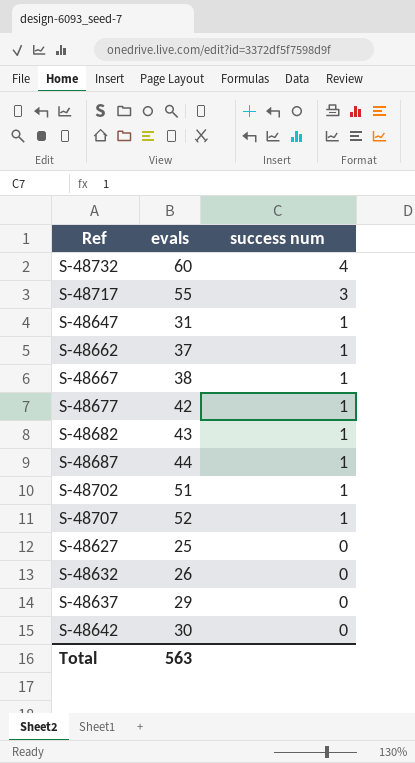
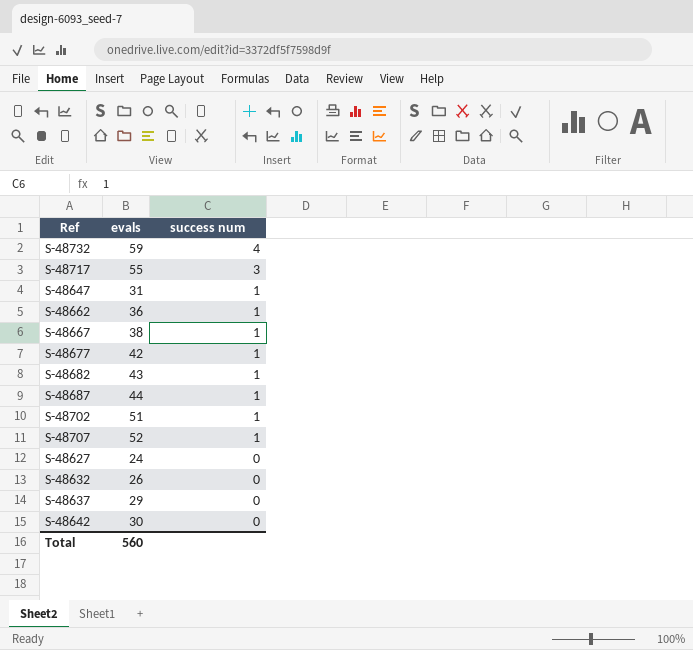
S-48732 | evals: 60 -> 59
S-48662 | evals: 37 -> 36
S-48627 | evals: 25 -> 24
Total | evals: 563 -> 560

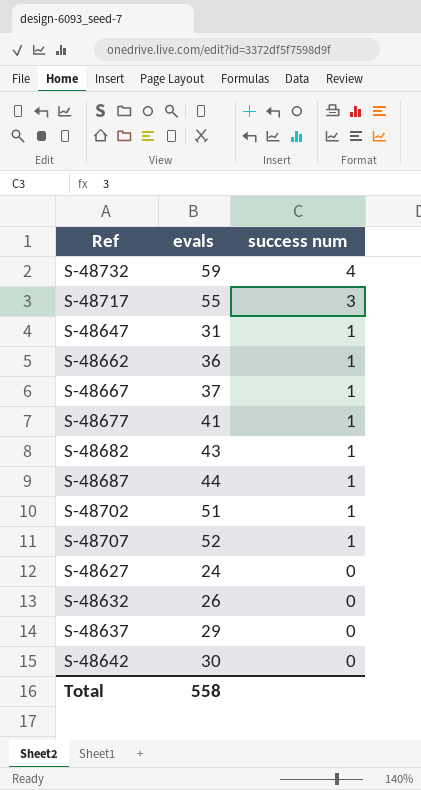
S-48667 | evals: 38 -> 37
S-48677 | evals: 42 -> 41
Total | evals: 560 -> 558

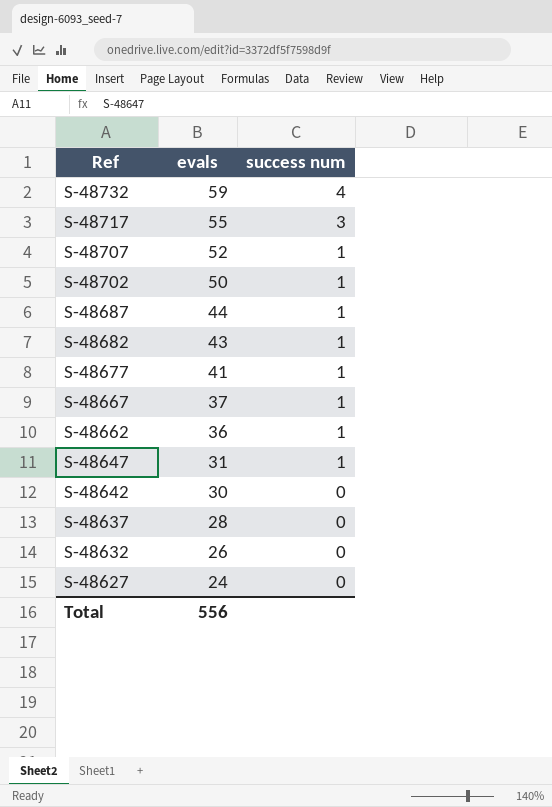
row order: success num descending -> Ref descending
S-48702 | evals: 51 -> 50
S-48637 | evals: 29 -> 28
Total | evals: 558 -> 556

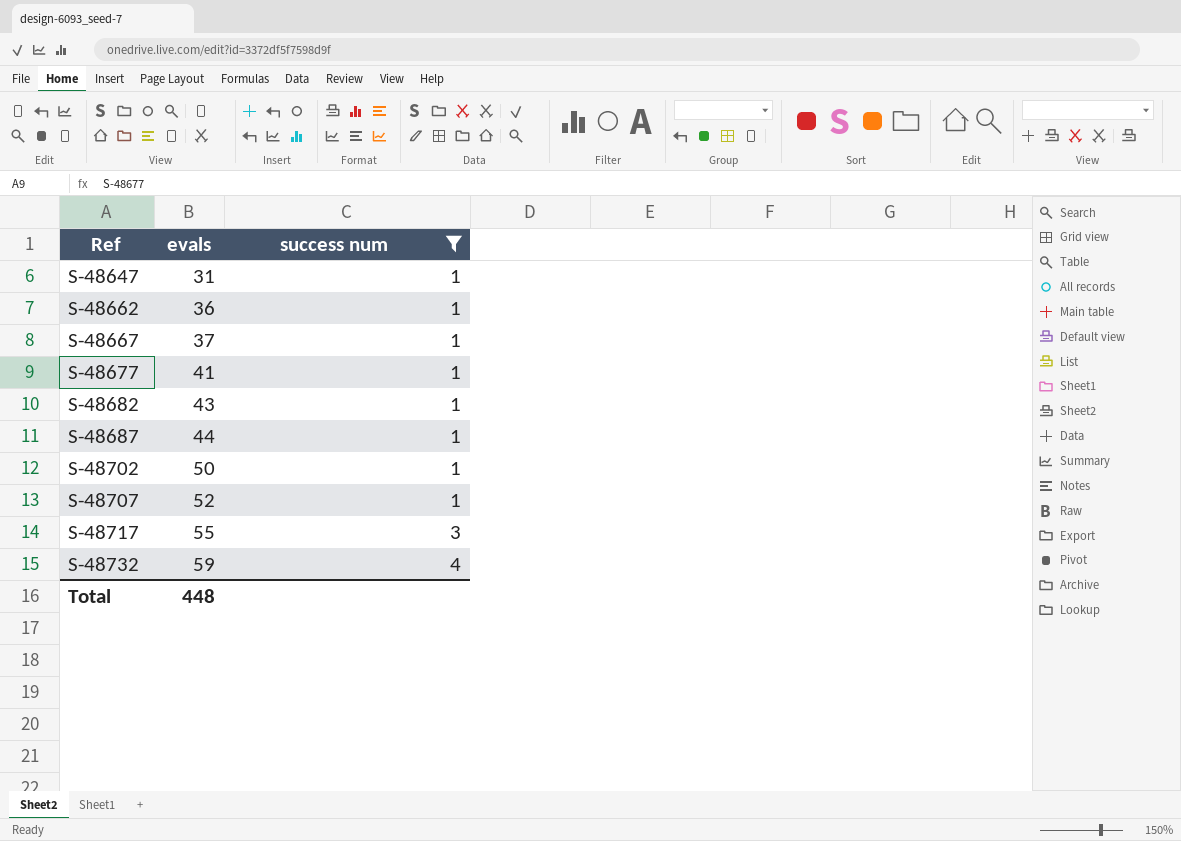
filter: none -> success num != 0
row order: Ref descending -> Ref ascending
Total | evals: 556 -> 448

